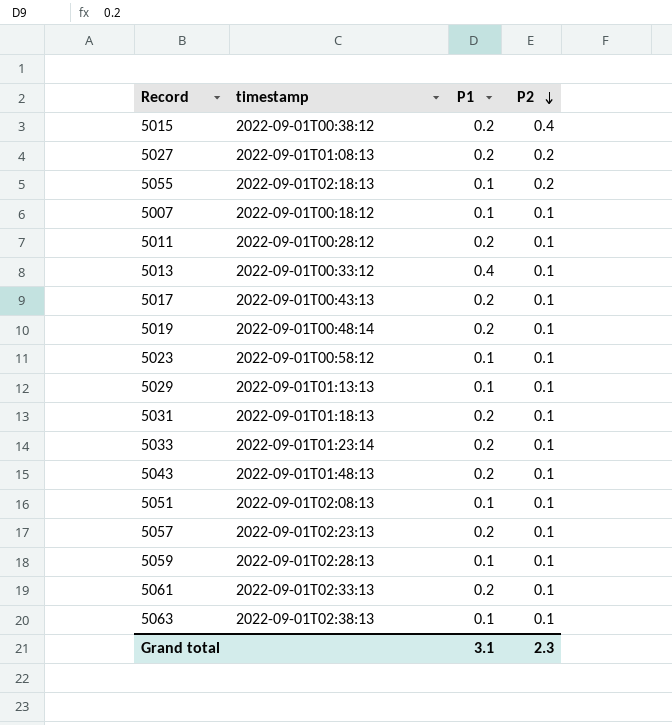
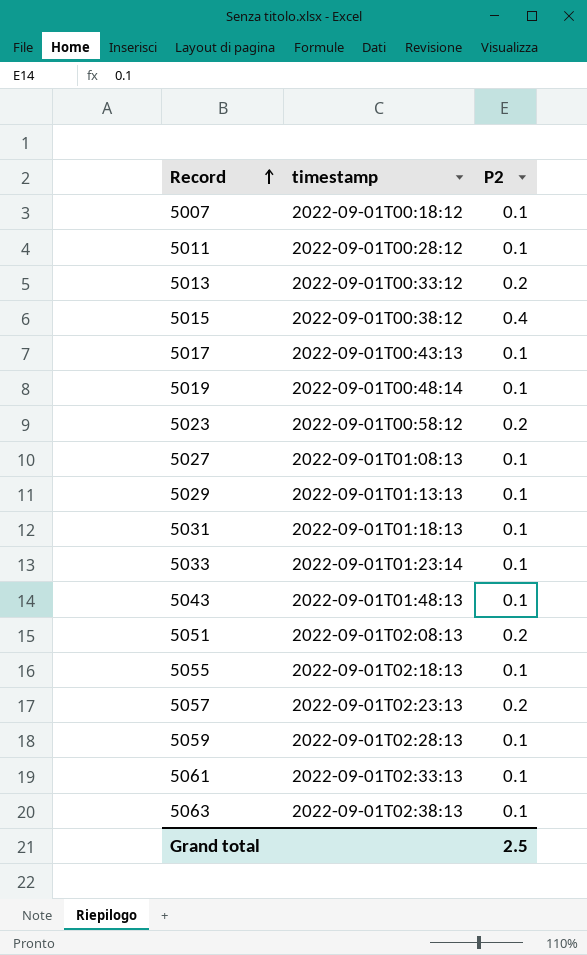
row order: P2 descending -> Record ascending
column P1 | position: 3 -> none
5013 | P2: 0.1 -> 0.2
5023 | P2: 0.1 -> 0.2
5027 | P2: 0.2 -> 0.1
5051 | P2: 0.1 -> 0.2
5055 | P2: 0.2 -> 0.1
5057 | P2: 0.1 -> 0.2
Grand total | P2: 2.3 -> 2.5

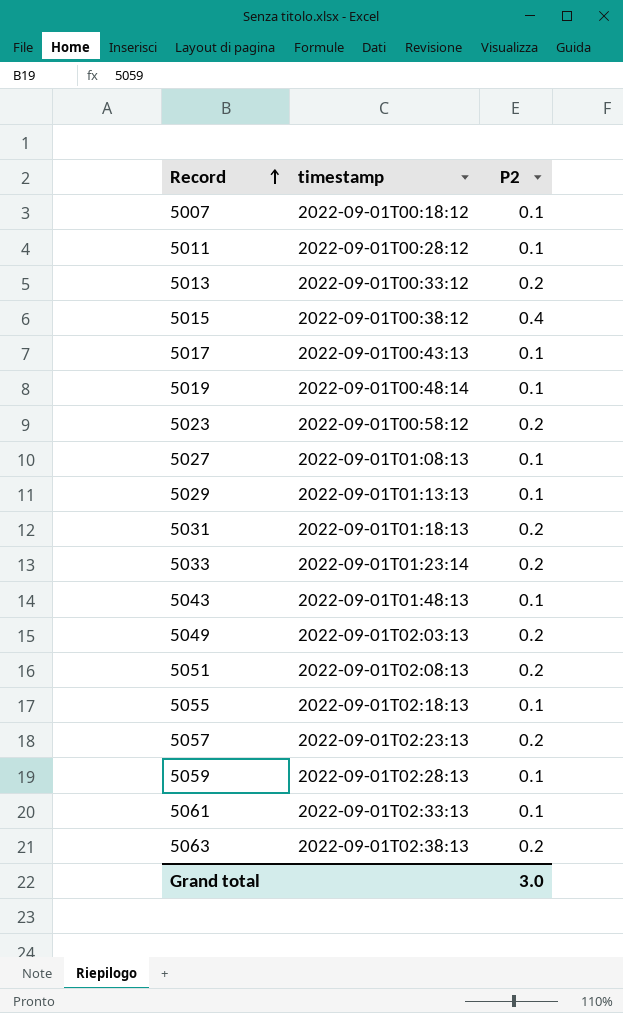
5031 | P2: 0.1 -> 0.2
5033 | P2: 0.1 -> 0.2
row 5049: none -> 2022-09-01T02:03:13 | 0.2
5063 | P2: 0.1 -> 0.2
Grand total | P2: 2.5 -> 3.0

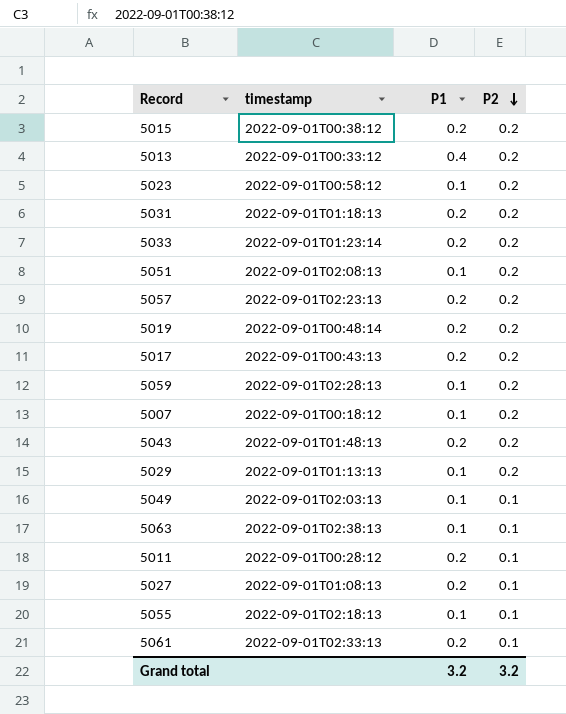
row order: Record ascending -> P2 descending
column P1 | position: none -> 3
5015 | P2: 0.4 -> 0.2
5019 | P2: 0.1 -> 0.2
5017 | P2: 0.1 -> 0.2
5059 | P2: 0.1 -> 0.2
5007 | P2: 0.1 -> 0.2
5043 | P2: 0.1 -> 0.2
5029 | P2: 0.1 -> 0.2
5049 | P2: 0.2 -> 0.1
5063 | P2: 0.2 -> 0.1
Grand total | P2: 3.0 -> 3.2

